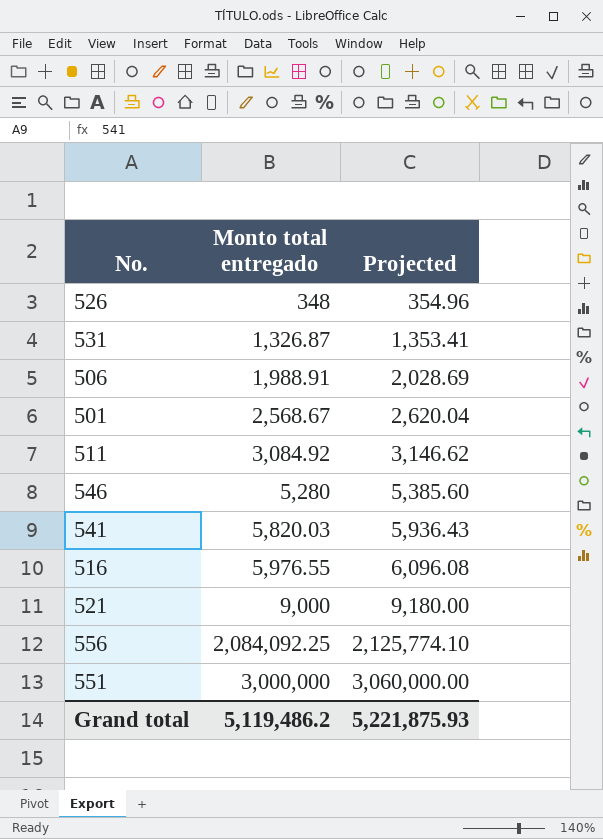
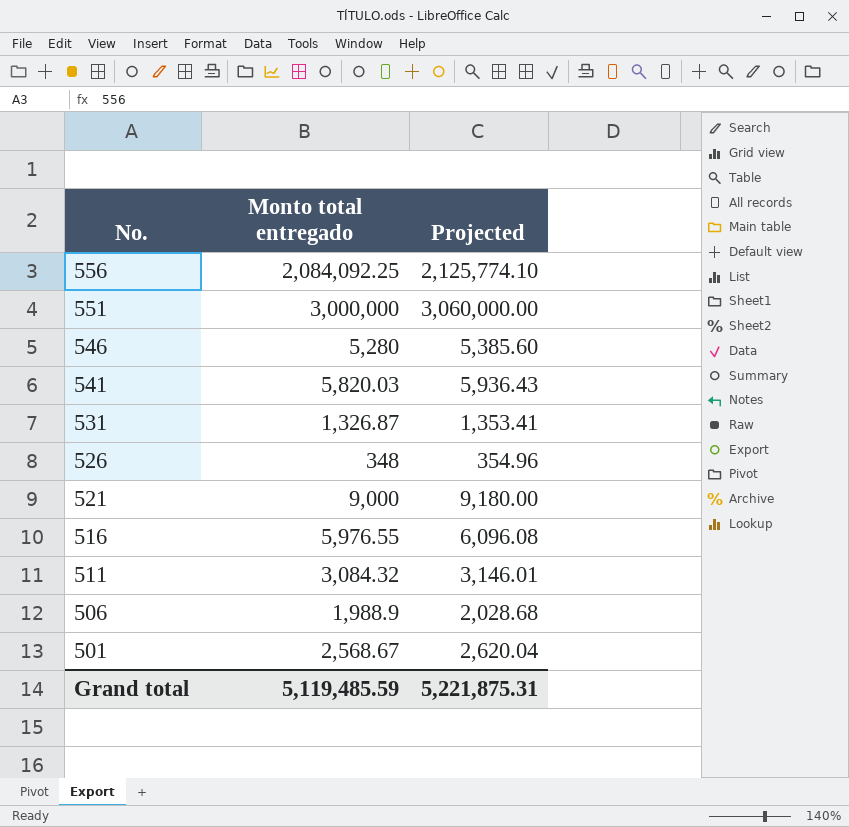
row order: Monto total entregado ascending -> No. descending
511 | Monto total entregado: 3,084.92 -> 3,084.32
511 | Projected: 3,146.62 -> 3,146.01
506 | Monto total entregado: 1,988.91 -> 1,988.9
506 | Projected: 2,028.69 -> 2,028.68
Grand total | Monto total entregado: 5,119,486.2 -> 5,119,485.59
Grand total | Projected: 5,221,875.93 -> 5,221,875.31

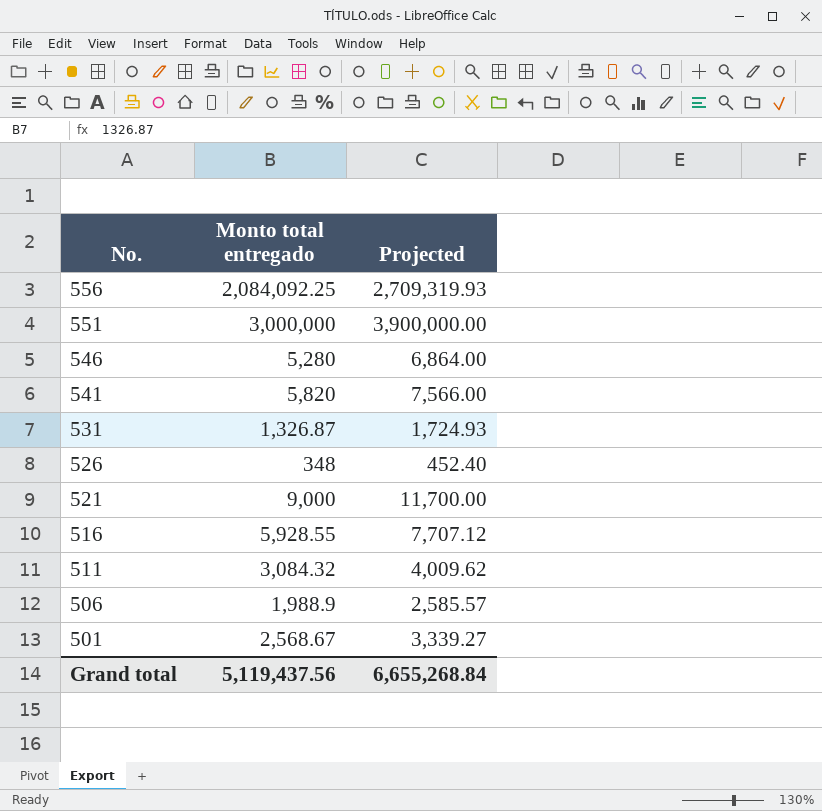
column Projected | formula: [Monto total entregado] * 1.02 -> [Monto total entregado] * 1.3
541 | Monto total entregado: 5,820.03 -> 5,820
516 | Monto total entregado: 5,976.55 -> 5,928.55
Grand total | Monto total entregado: 5,119,485.59 -> 5,119,437.56
Grand total | Projected: 5,221,875.31 -> 6,655,268.84

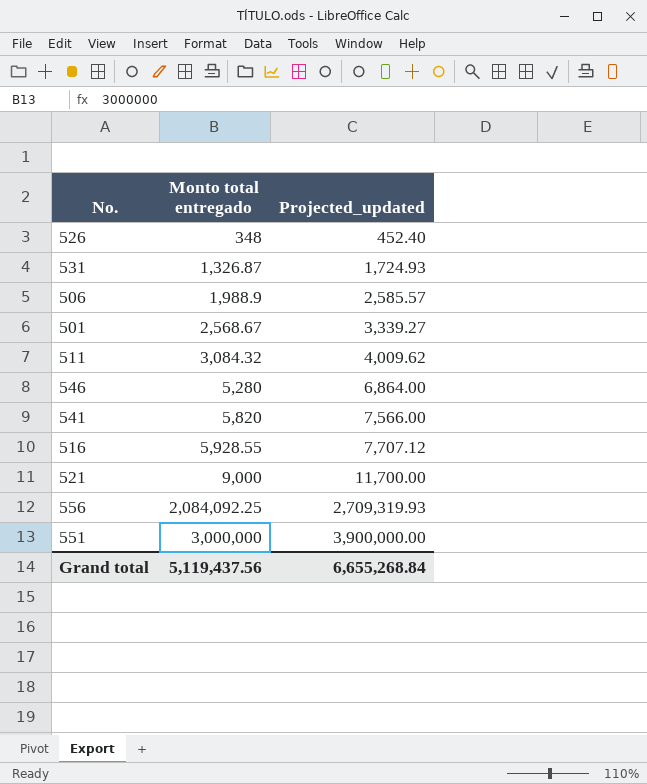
row order: No. descending -> Monto total entregado ascending
column name: Projected -> Projected_updated

